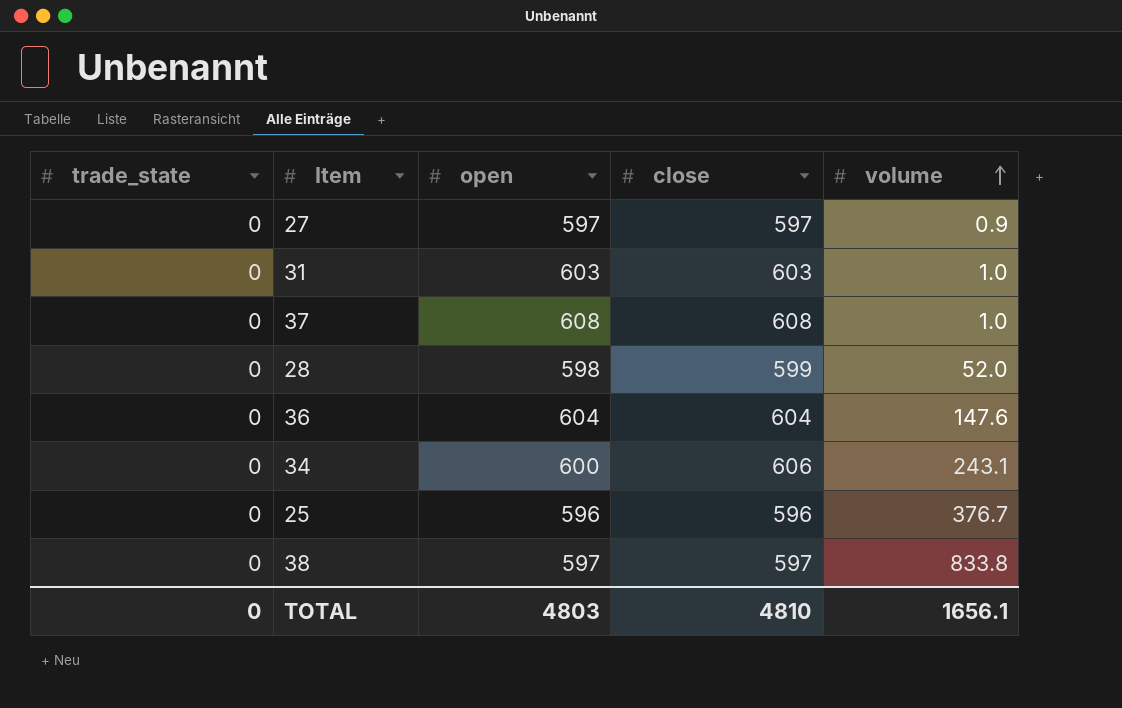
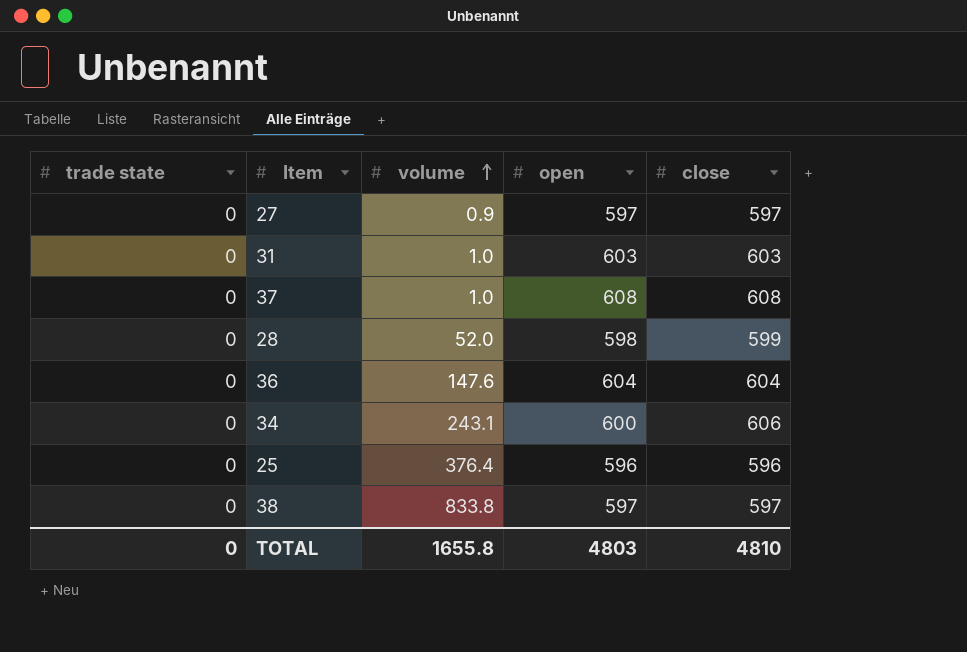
column name: trade_state -> trade state
column volume | position: 5 -> 3
25 | volume: 376.7 -> 376.4
TOTAL | volume: 1656.1 -> 1655.8

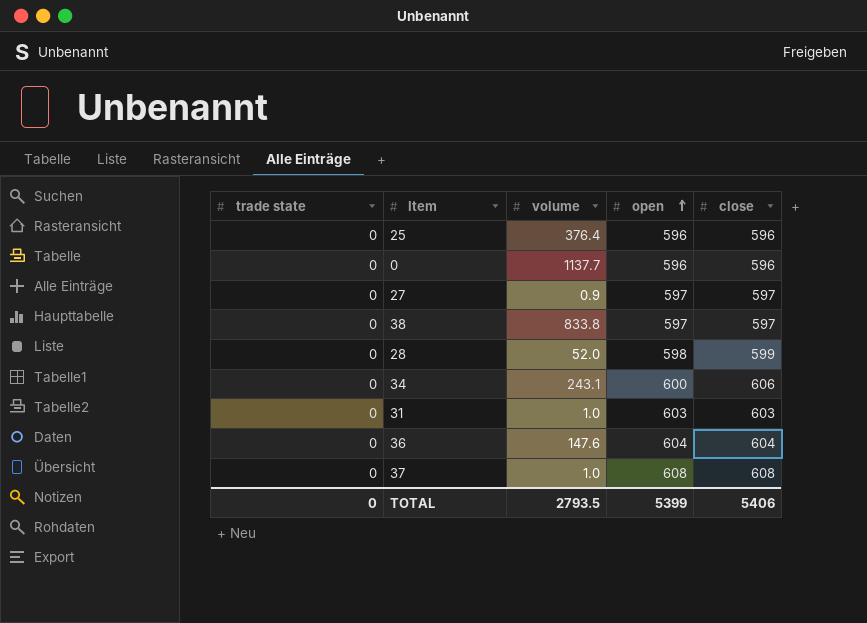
row order: volume ascending -> open ascending
row 0: none -> 0 | 1137.7 | 596 | 596
TOTAL | volume: 1655.8 -> 2793.5
TOTAL | open: 4803 -> 5399
TOTAL | close: 4810 -> 5406

